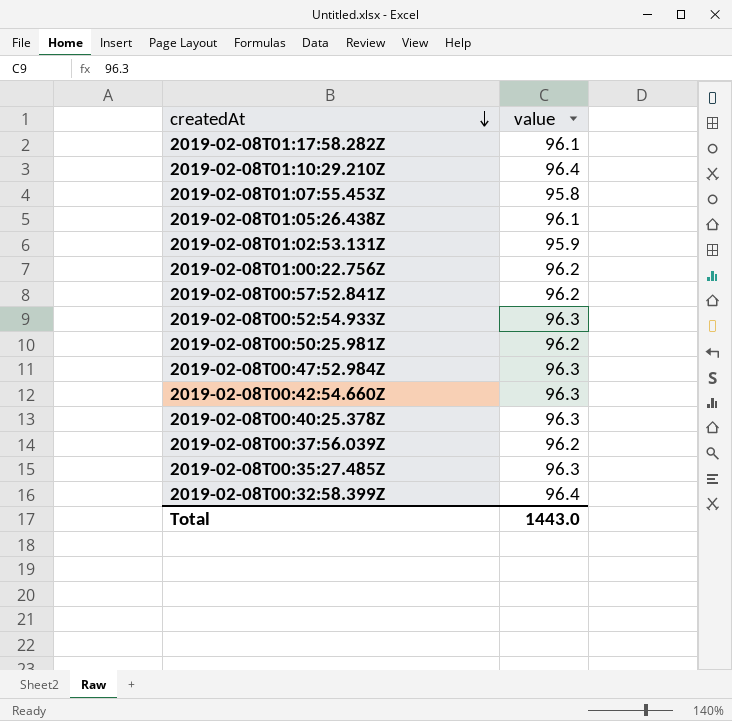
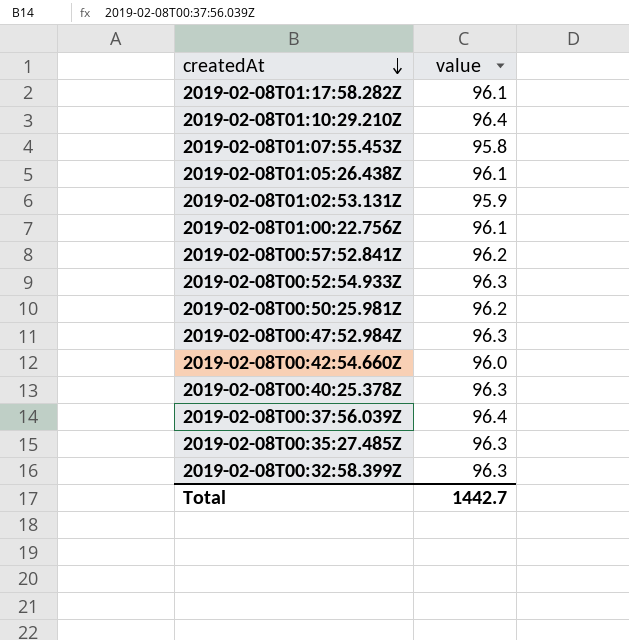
2019-02-08T01:00:22.756Z | value: 96.2 -> 96.1
2019-02-08T00:42:54.660Z | value: 96.3 -> 96.0
2019-02-08T00:37:56.039Z | value: 96.2 -> 96.4
2019-02-08T00:32:58.399Z | value: 96.4 -> 96.3
Total | value: 1443.0 -> 1442.7

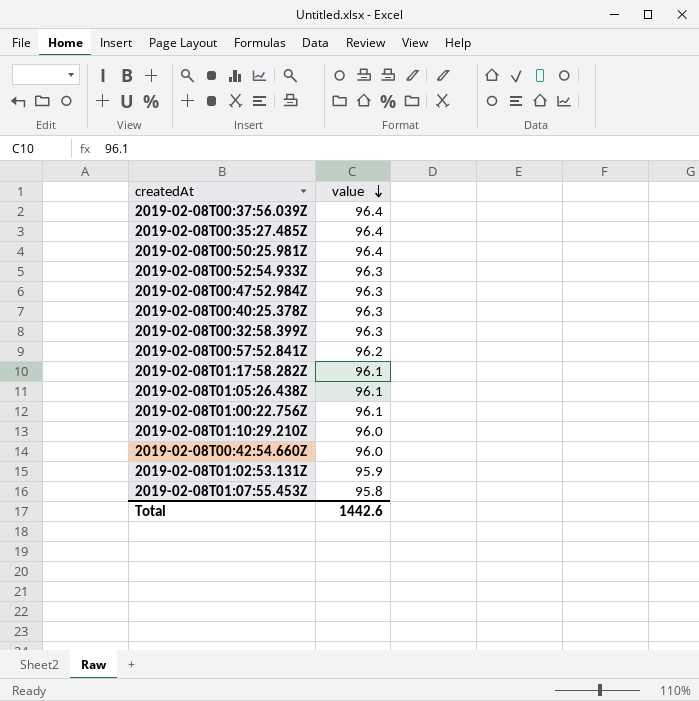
row order: createdAt descending -> value descending
2019-02-08T00:35:27.485Z | value: 96.3 -> 96.4
2019-02-08T00:50:25.981Z | value: 96.2 -> 96.4
2019-02-08T01:10:29.210Z | value: 96.4 -> 96.0
Total | value: 1442.7 -> 1442.6

